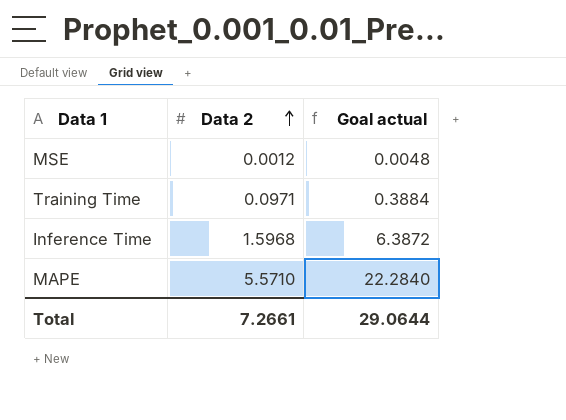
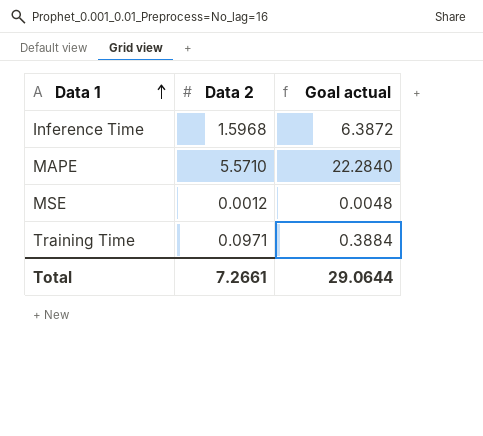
row order: Data 2 ascending -> Data 1 ascending

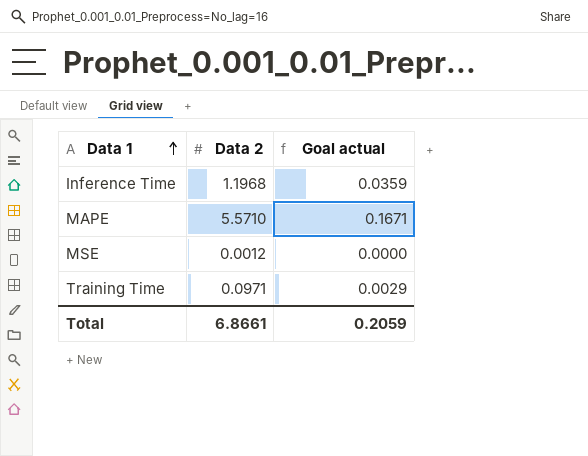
column Goal actual | formula: [Data 2] * 4 -> [Data 2] * 0.03
Inference Time | Data 2: 1.5968 -> 1.1968
Total | Data 2: 7.2661 -> 6.8661
Total | Goal actual: 29.0644 -> 0.2059

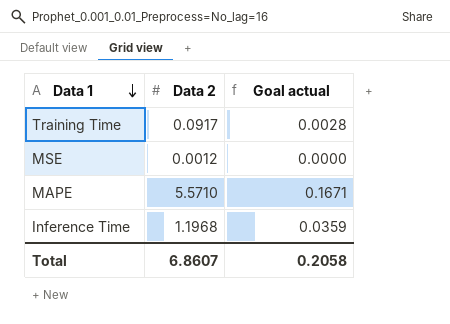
row order: Data 1 ascending -> Data 1 descending
Training Time | Data 2: 0.0971 -> 0.0917
Training Time | Goal actual: 0.0029 -> 0.0028
Total | Data 2: 6.8661 -> 6.8607
Total | Goal actual: 0.2059 -> 0.2058

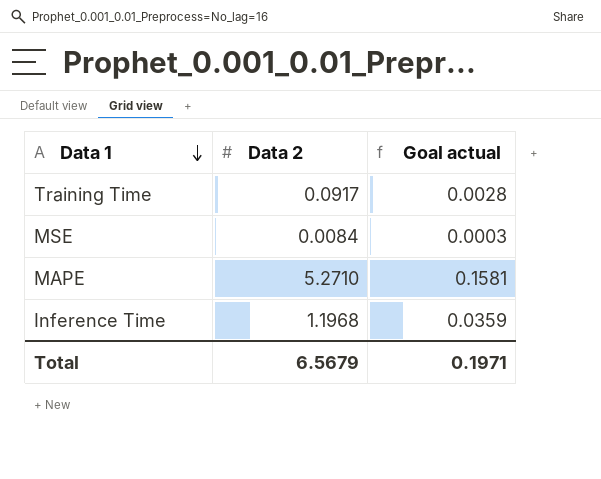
MSE | Data 2: 0.0012 -> 0.0084
MSE | Goal actual: 0.0000 -> 0.0003
MAPE | Data 2: 5.5710 -> 5.2710
MAPE | Goal actual: 0.1671 -> 0.1581
Total | Data 2: 6.8607 -> 6.5679
Total | Goal actual: 0.2058 -> 0.1971

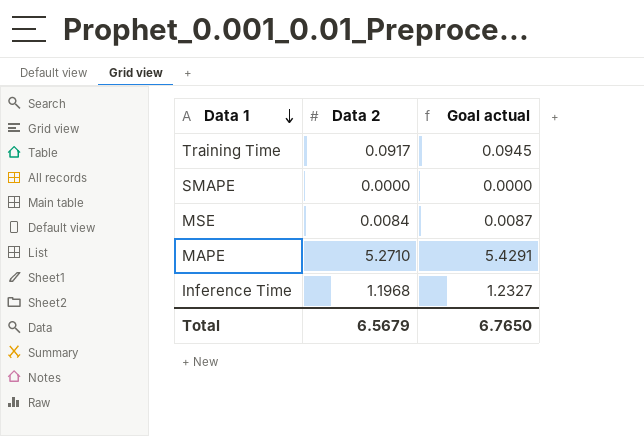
column Goal actual | formula: [Data 2] * 0.03 -> [Data 2] * 1.03
row SMAPE: none -> 0.0000 | 0.0000
Total | Goal actual: 0.1971 -> 6.7650

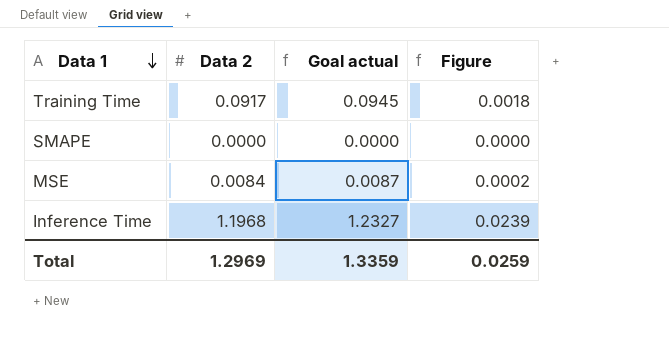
column Figure | formula: none -> [Data 2] * 0.02
row MAPE: 5.2710 | 5.4291 -> none
Total | Data 2: 6.5679 -> 1.2969
Total | Goal actual: 6.7650 -> 1.3359

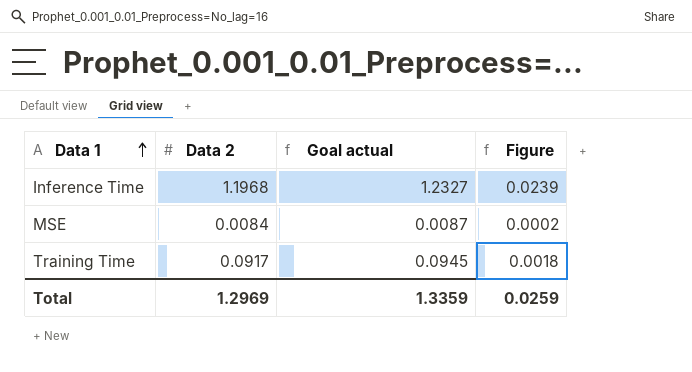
row order: Data 1 descending -> Data 1 ascending
row SMAPE: 0.0000 | 0.0000 | 0.0000 -> none

